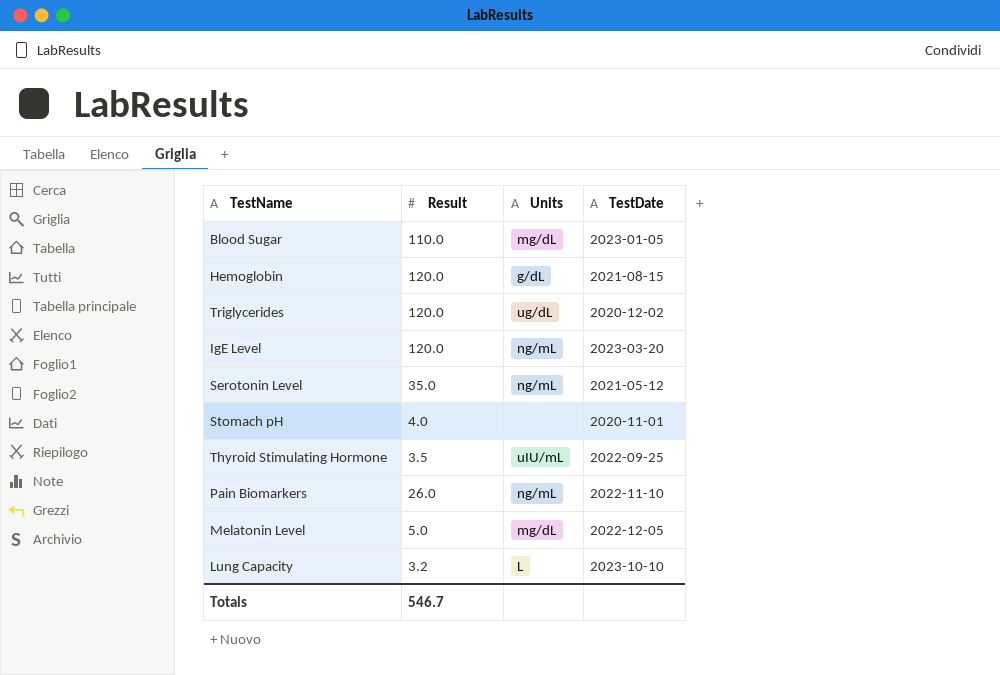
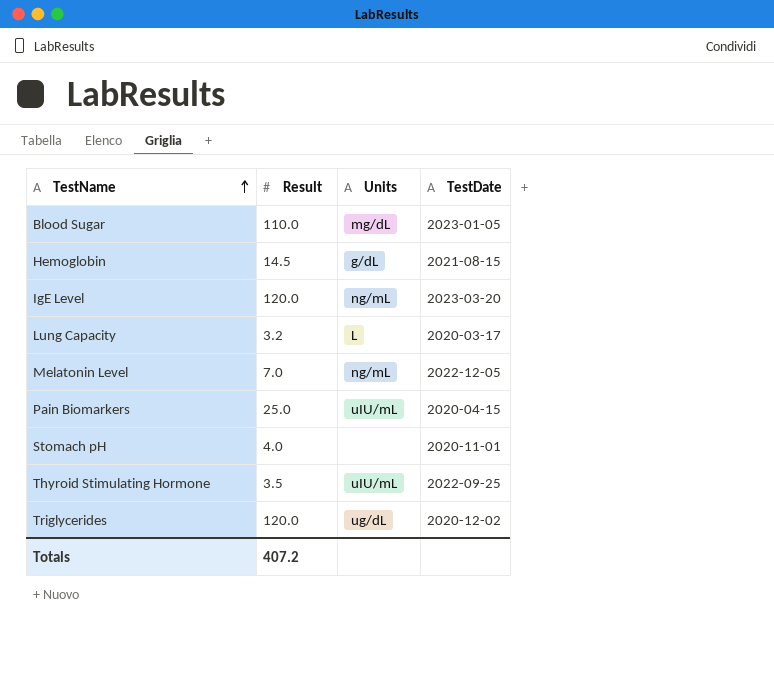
row order: none -> TestName ascending
row Serotonin Level: 35.0 | ng/mL | 2021-05-12 -> none
Hemoglobin | Result: 120.0 -> 14.5
Lung Capacity | TestDate: 2023-10-10 -> 2020-03-17
Melatonin Level | Result: 5.0 -> 7.0
Melatonin Level | Units: mg/dL -> ng/mL
Pain Biomarkers | Result: 26.0 -> 25.0
Pain Biomarkers | Units: ng/mL -> uIU/mL
Pain Biomarkers | TestDate: 2022-11-10 -> 2020-04-15
Totals | Result: 546.7 -> 407.2

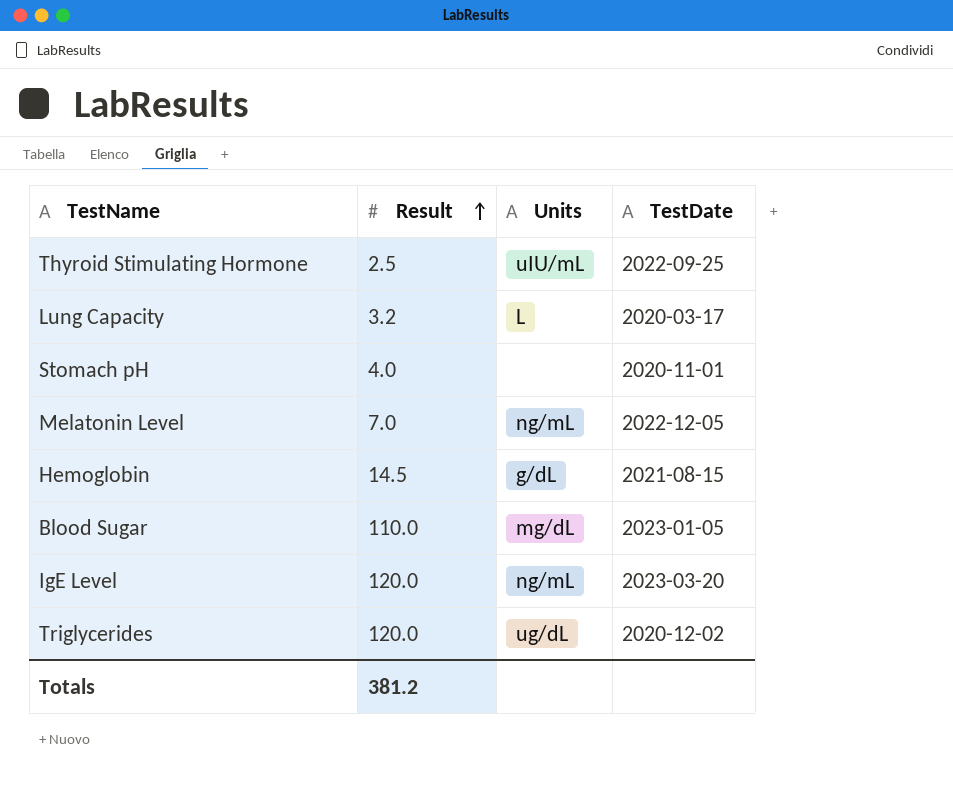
row order: TestName ascending -> Result ascending
row Pain Biomarkers: 25.0 | uIU/mL | 2020-04-15 -> none
Thyroid Stimulating Hormone | Result: 3.5 -> 2.5
Totals | Result: 407.2 -> 381.2

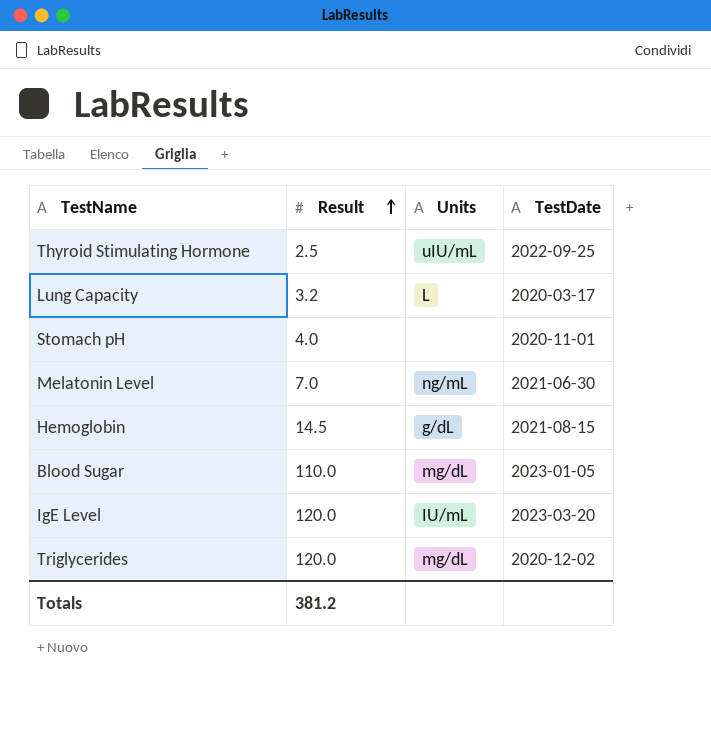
Melatonin Level | TestDate: 2022-12-05 -> 2021-06-30
IgE Level | Units: ng/mL -> IU/mL
Triglycerides | Units: ug/dL -> mg/dL

